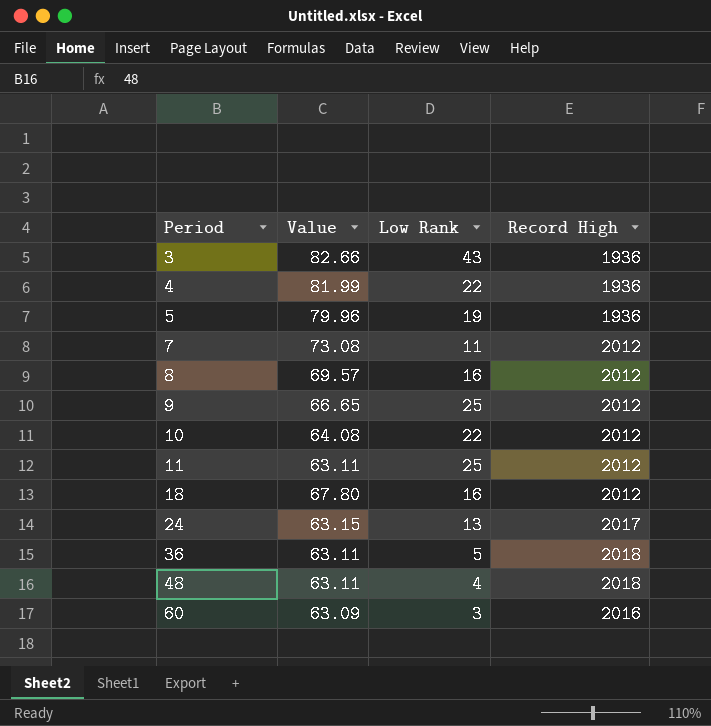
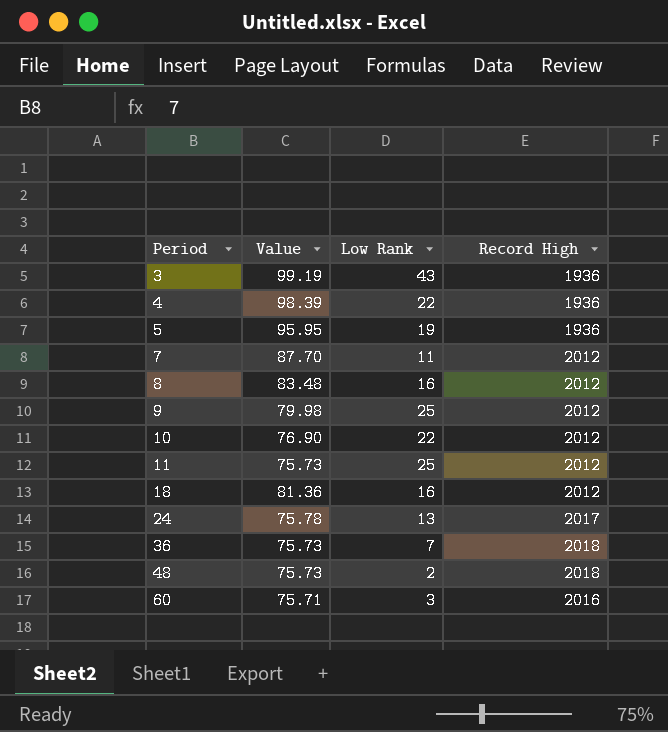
3 | Value: 82.66 -> 99.19
4 | Value: 81.99 -> 98.39
5 | Value: 79.96 -> 95.95
7 | Value: 73.08 -> 87.70
8 | Value: 69.57 -> 83.48
9 | Value: 66.65 -> 79.98
10 | Value: 64.08 -> 76.90
11 | Value: 63.11 -> 75.73
18 | Value: 67.80 -> 81.36
24 | Value: 63.15 -> 75.78
36 | Value: 63.11 -> 75.73
36 | Low Rank: 5 -> 7
48 | Value: 63.11 -> 75.73
48 | Low Rank: 4 -> 2
60 | Value: 63.09 -> 75.71

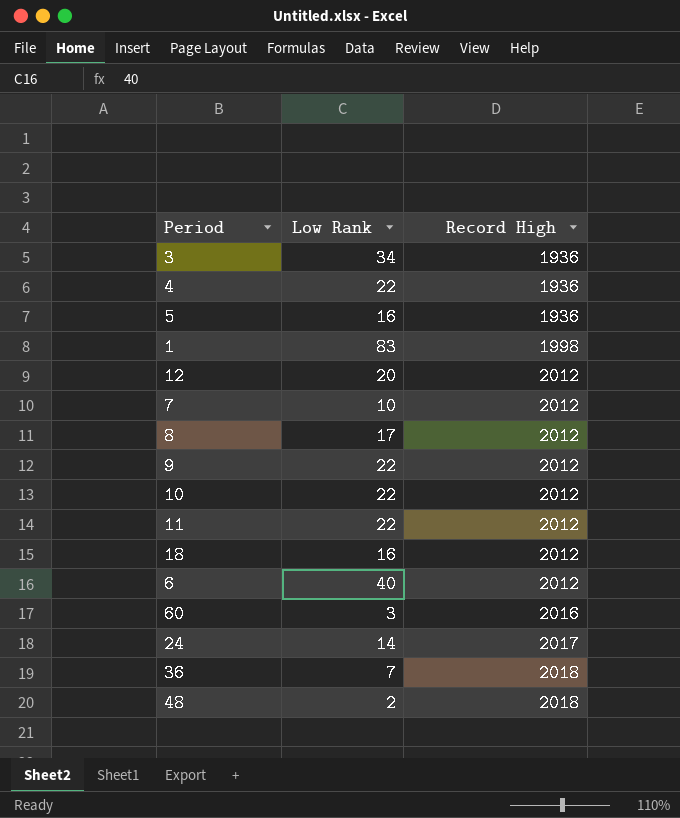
row order: Period ascending -> Record High ascending
column Value | position: 2 -> none
3 | Low Rank: 43 -> 34
5 | Low Rank: 19 -> 16
row 1: none -> 83 | 1998
row 12: none -> 20 | 2012
7 | Low Rank: 11 -> 10
8 | Low Rank: 16 -> 17
9 | Low Rank: 25 -> 22
11 | Low Rank: 25 -> 22
row 6: none -> 40 | 2012
24 | Low Rank: 13 -> 14

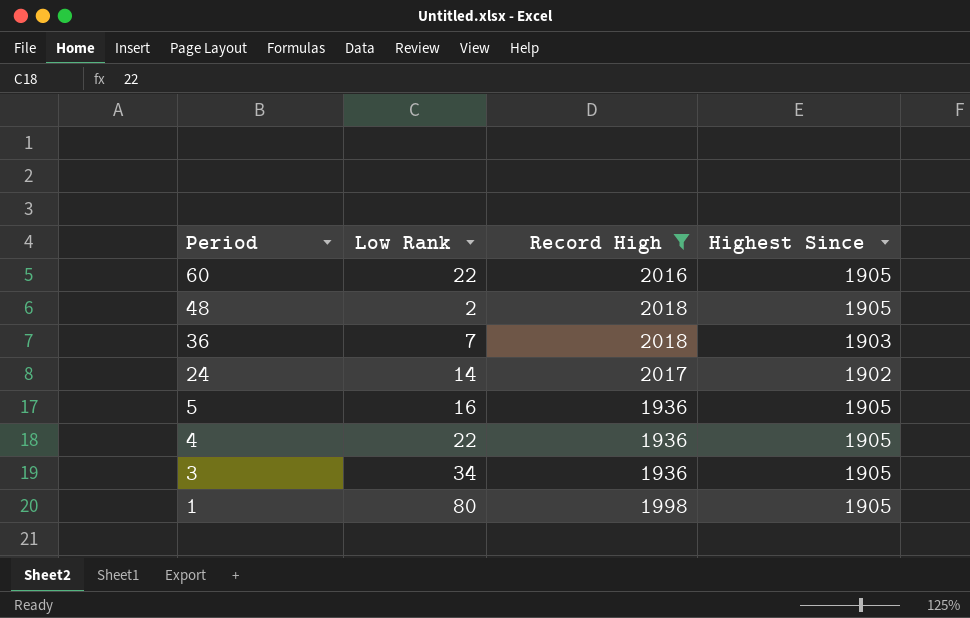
filter: none -> Record High != 2012
row order: Record High ascending -> Period descending
column Highest Since | position: none -> 4
60 | Low Rank: 3 -> 22
1 | Low Rank: 83 -> 80

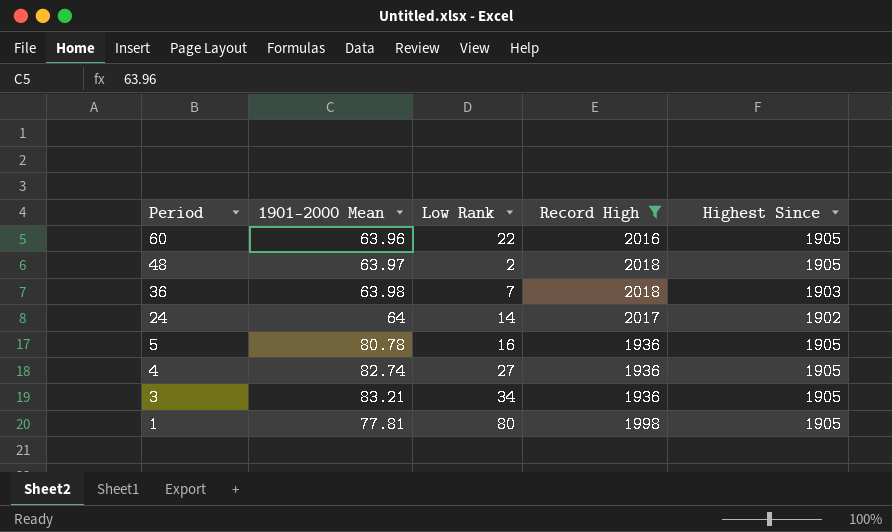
column 1901-2000 Mean | position: none -> 2
4 | Low Rank: 22 -> 27

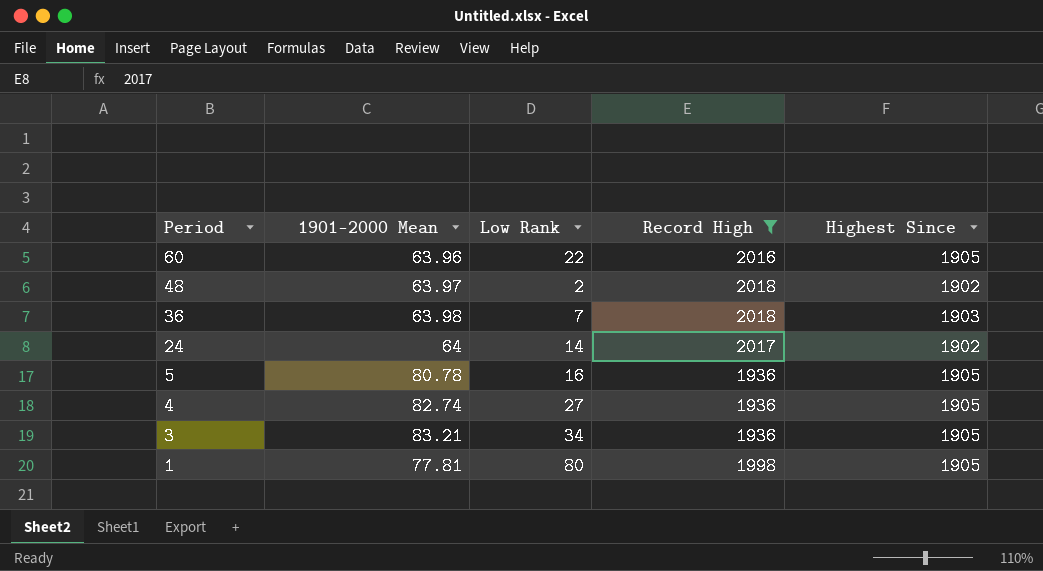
48 | Highest Since: 1905 -> 1902

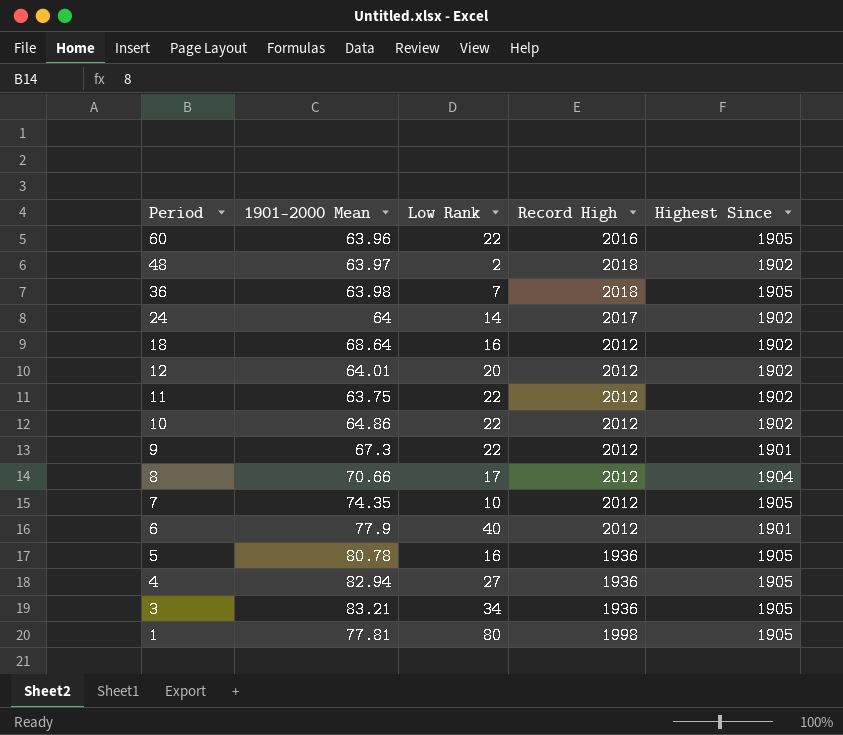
filter: Record High != 2012 -> none
36 | Highest Since: 1903 -> 1905
4 | 1901-2000 Mean: 82.74 -> 82.94

